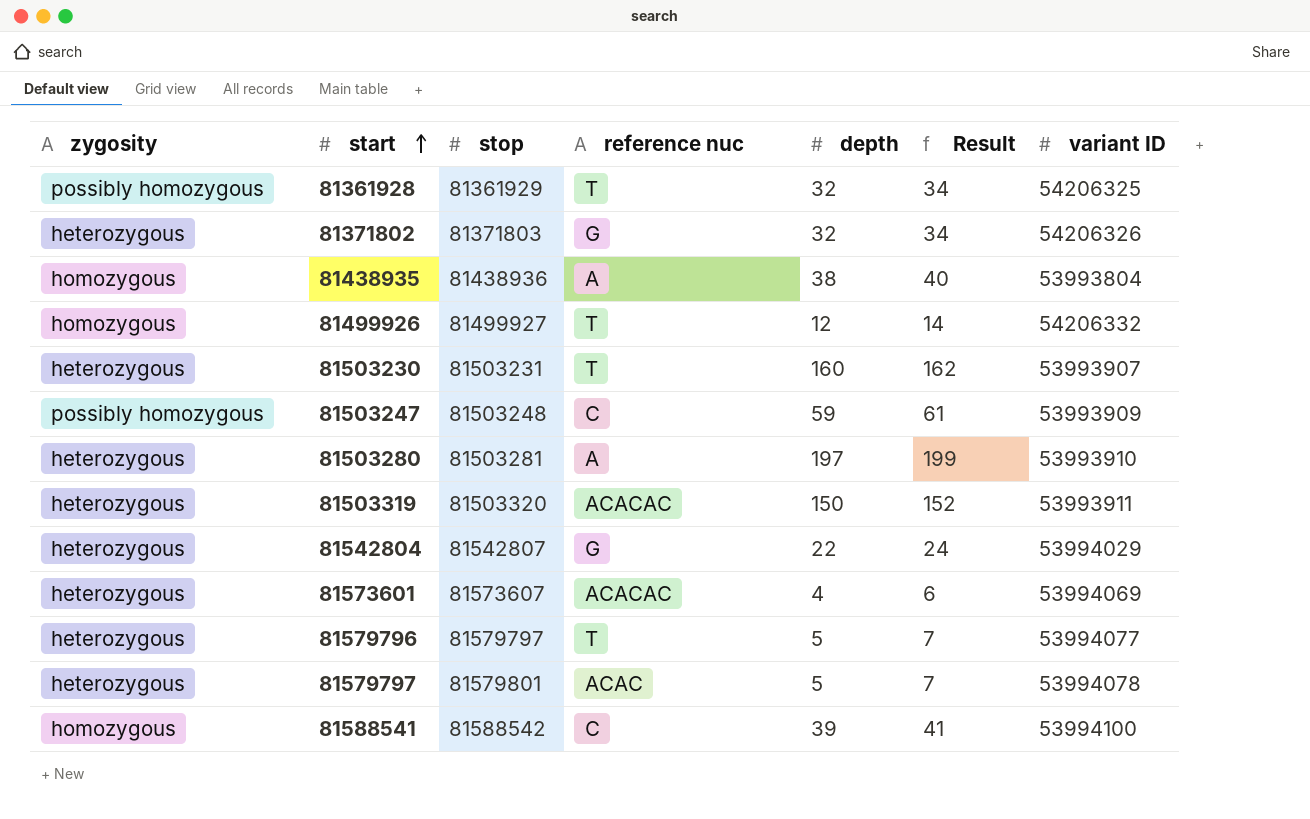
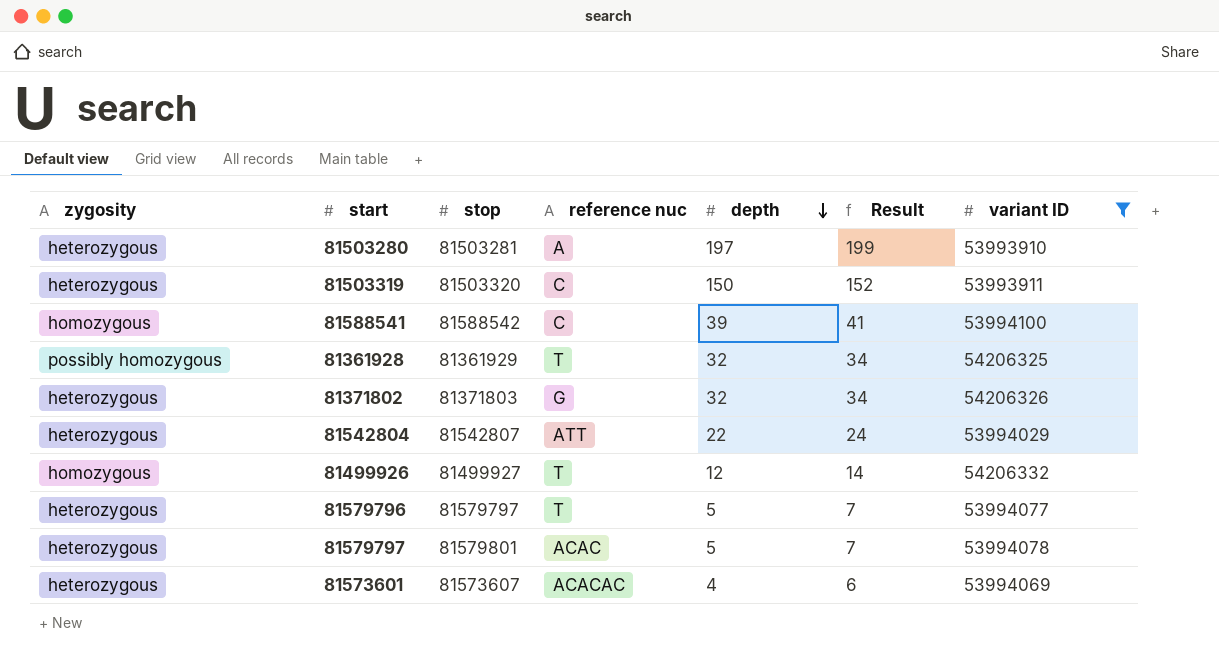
filter: none -> variant ID >= 53993910
row order: start ascending -> depth descending
81503319 | reference nuc: ACACAC -> C
81542804 | reference nuc: G -> ATT

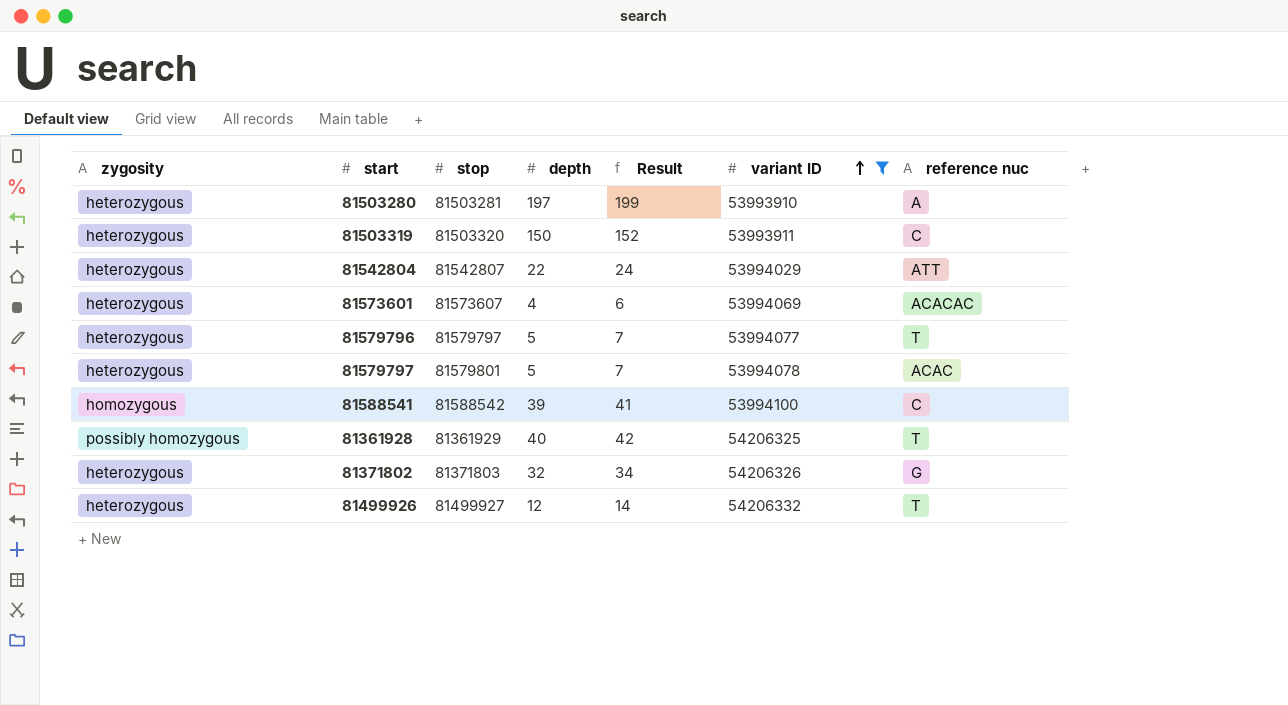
row order: depth descending -> variant ID ascending
column reference nuc | position: 4 -> 7
81361928 | depth: 32 -> 40
81361928 | Result: 34 -> 42
81499926 | zygosity: homozygous -> heterozygous

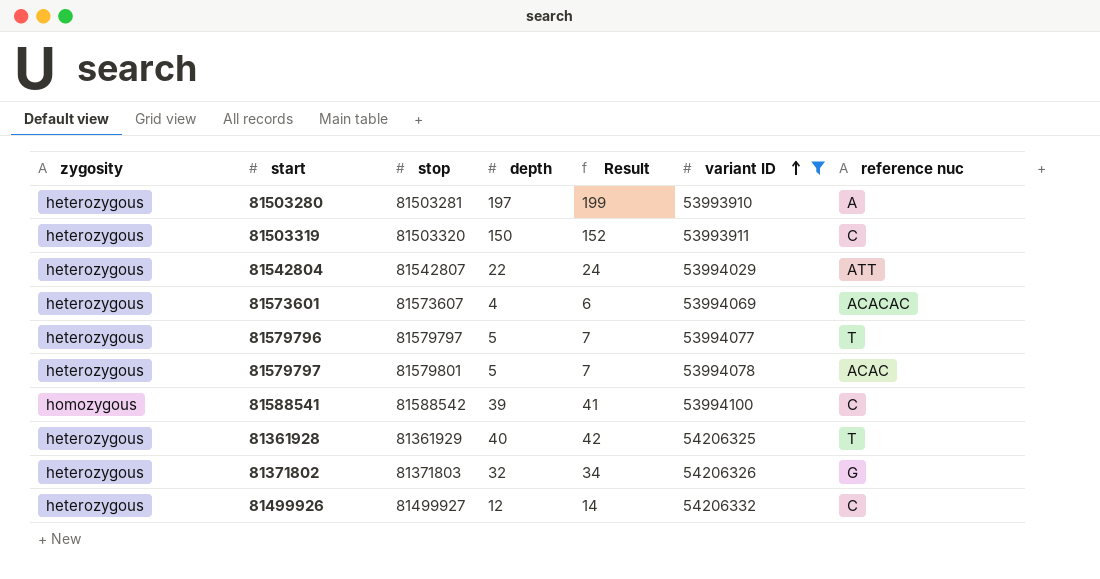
81361928 | zygosity: possibly homozygous -> heterozygous
81499926 | reference nuc: T -> C

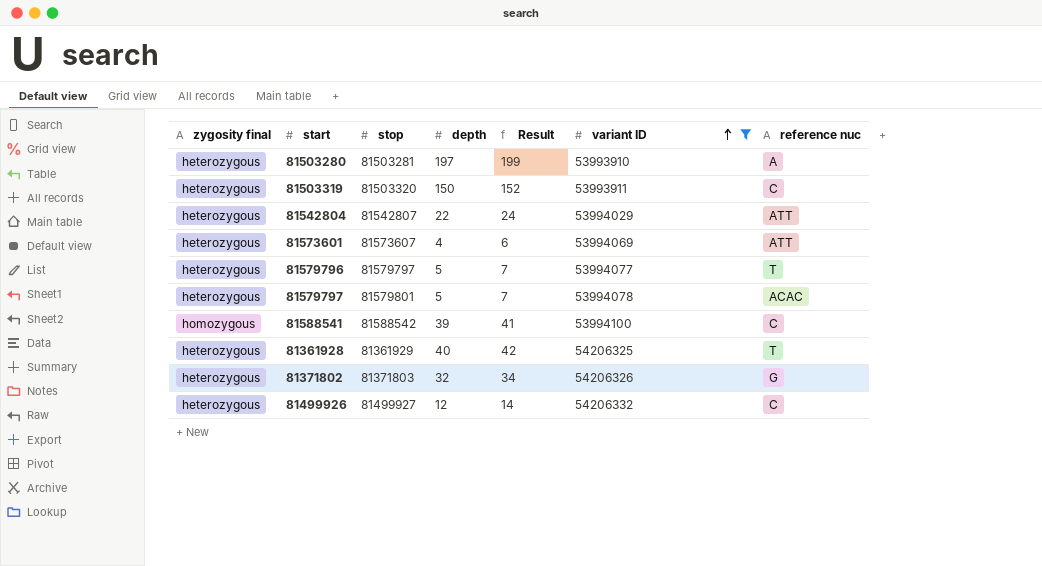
column name: zygosity -> zygosity final
81573601 | reference nuc: ACACAC -> ATT

